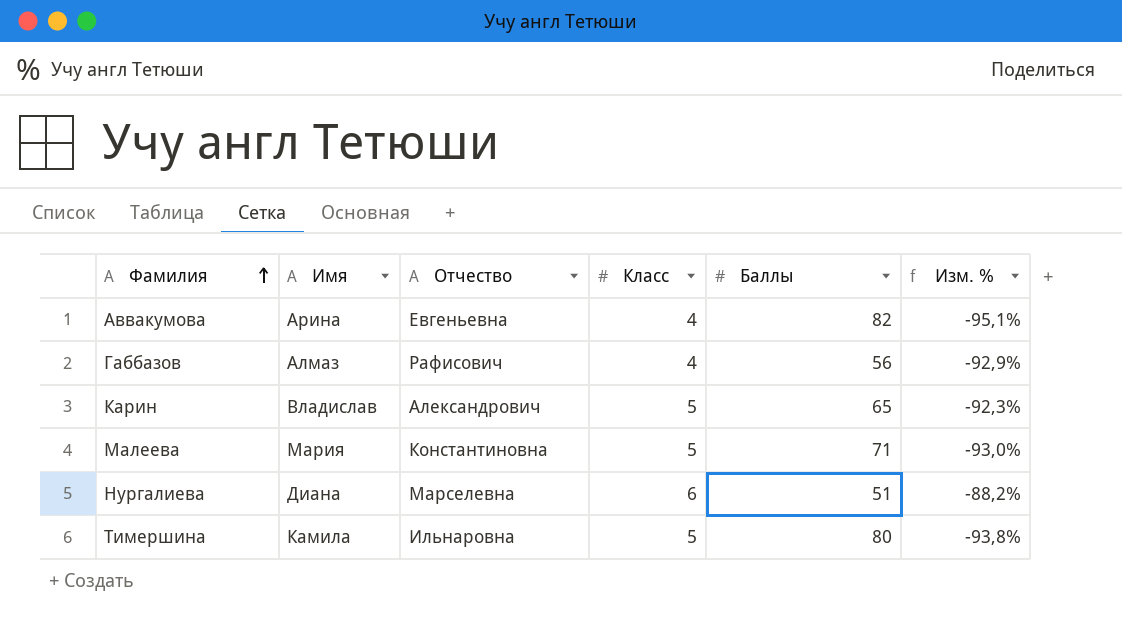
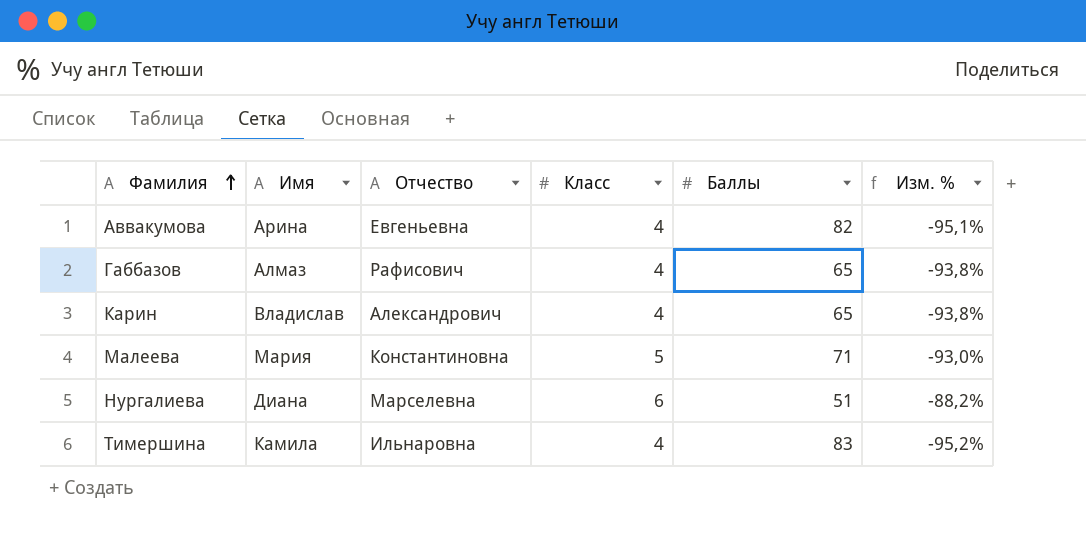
Габбазов | Баллы: 56 -> 65
Габбазов | Изм. %: -92,9% -> -93,8%
Карин | Класс: 5 -> 4
Карин | Изм. %: -92,3% -> -93,8%
Тимершина | Класс: 5 -> 4
Тимершина | Баллы: 80 -> 83
Тимершина | Изм. %: -93,8% -> -95,2%

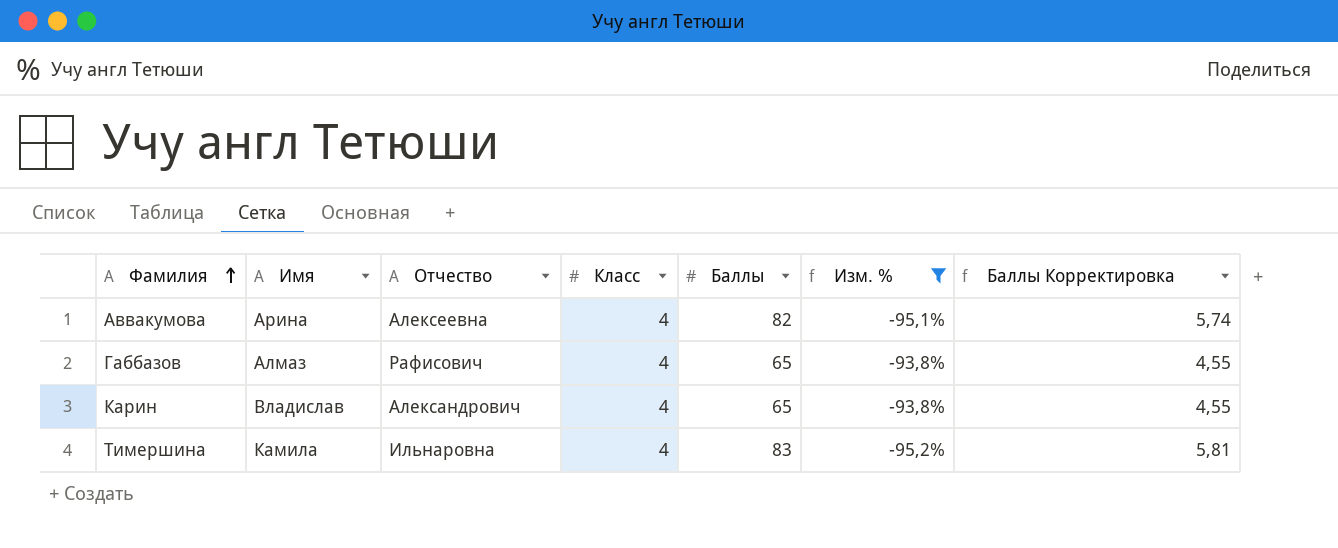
filter: none -> Изм. % <= -93,8%
column Баллы Корректировка | formula: none -> [Баллы] * 0,07
Аввакумова | Отчество: Евгеньевна -> Алексеевна

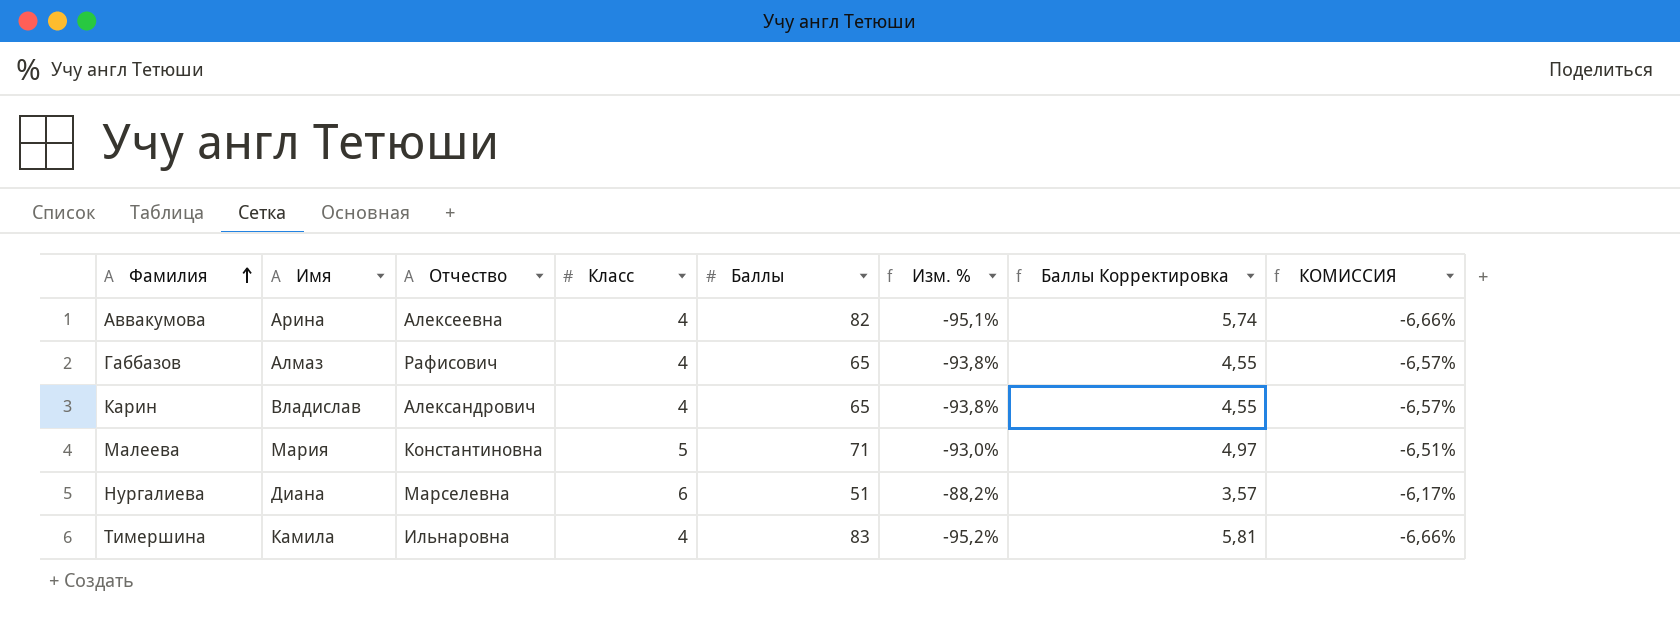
filter: Изм. % <= -93,8% -> none
column КОМИССИЯ | formula: none -> [Изм. %] * 0,07

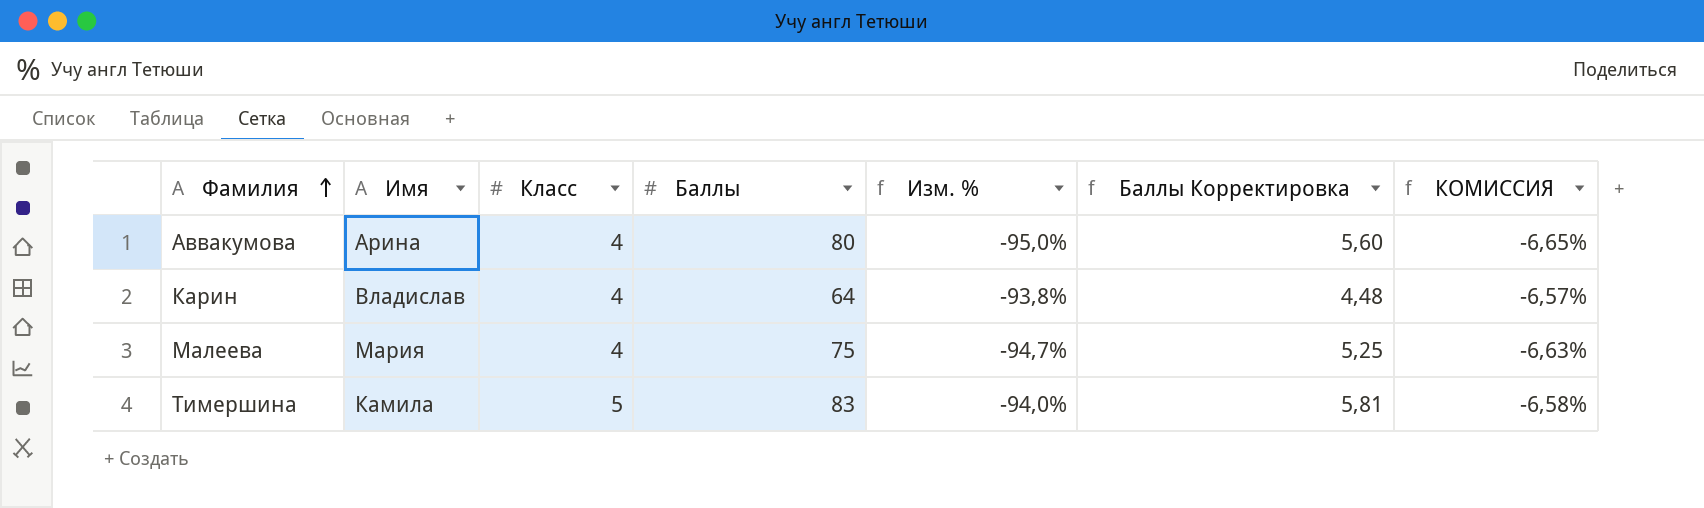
column Отчество | position: 3 -> none
row Габбазов: Алмаз | Рафисович | 4 | 65 | -93,8% | 4,55 | -6,57% -> none
row Нургалиева: Диана | Марселевна | 6 | 51 | -88,2% | 3,57 | -6,17% -> none
Аввакумова | Баллы: 82 -> 80
Аввакумова | Изм. %: -95,1% -> -95,0%
Аввакумова | Баллы Корректировка: 5,74 -> 5,60
Аввакумова | КОМИССИЯ: -6,66% -> -6,65%
Карин | Баллы: 65 -> 64
Карин | Баллы Корректировка: 4,55 -> 4,48
Малеева | Класс: 5 -> 4
Малеева | Баллы: 71 -> 75
Малеева | Изм. %: -93,0% -> -94,7%
Малеева | Баллы Корректировка: 4,97 -> 5,25
Малеева | КОМИССИЯ: -6,51% -> -6,63%
Тимершина | Класс: 4 -> 5
Тимершина | Изм. %: -95,2% -> -94,0%
Тимершина | КОМИССИЯ: -6,66% -> -6,58%

